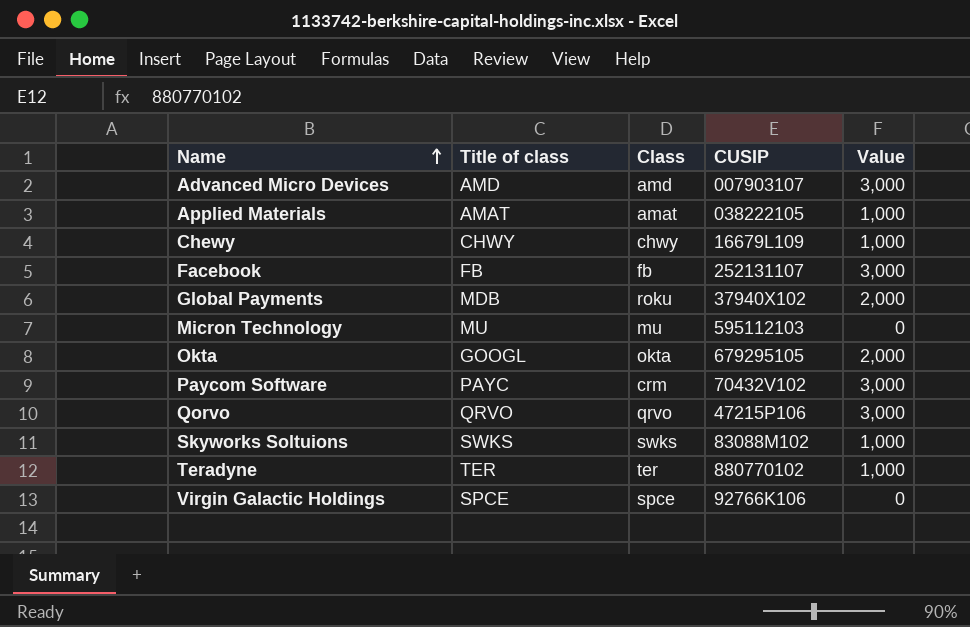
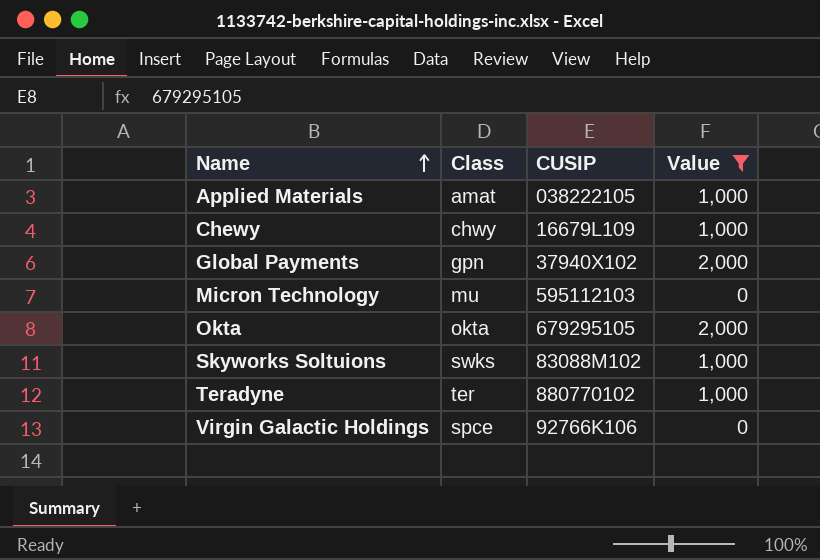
filter: none -> Value != 3,000
column Title of class | position: 2 -> none
Global Payments | Class: roku -> gpn

